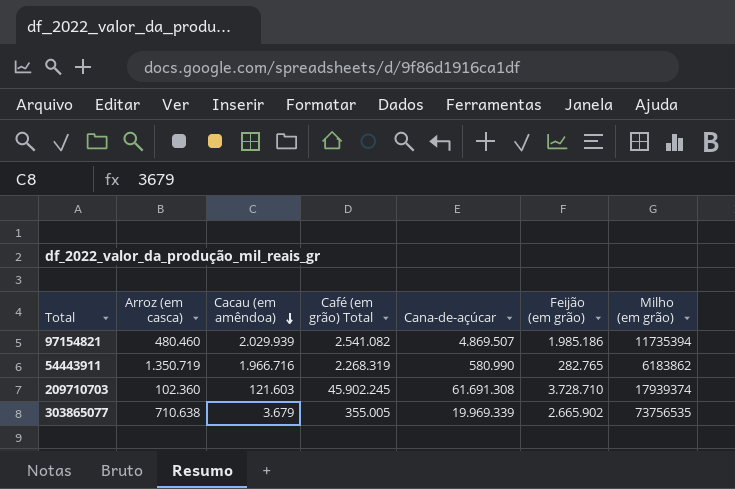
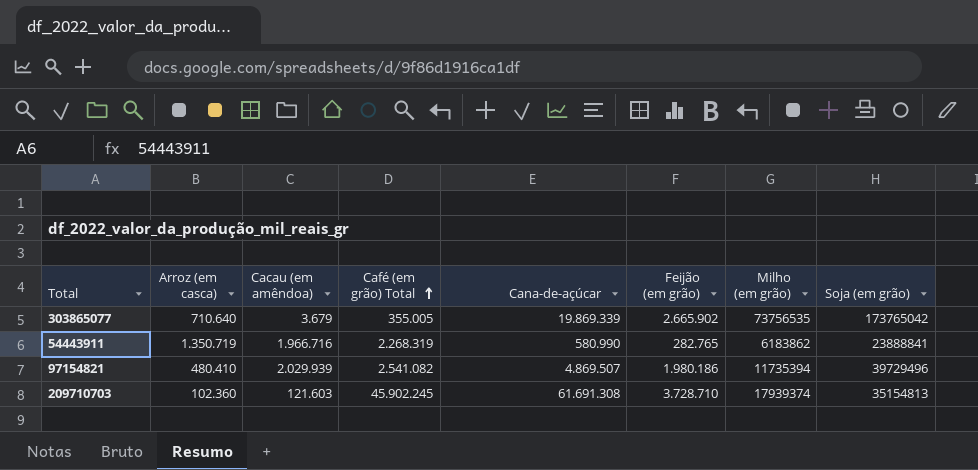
row order: Cacau (em amêndoa) descending -> Café (em grão) Total ascending
column Soja (em grão) | position: none -> 8
303865077 | Arroz (em casca): 710.638 -> 710.640
303865077 | Cana-de-açúcar: 19.969.339 -> 19.869.339
97154821 | Arroz (em casca): 480.460 -> 480.410
97154821 | Feijão (em grão): 1.985.186 -> 1.980.186

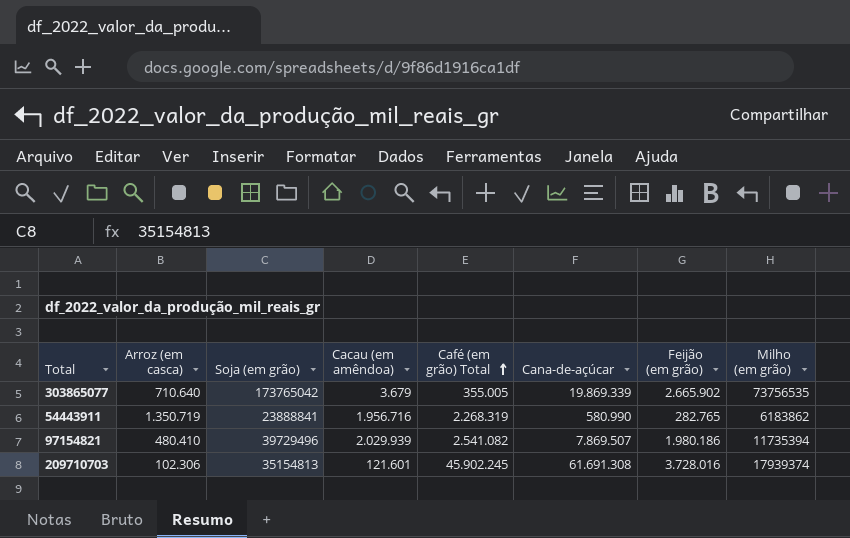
column Soja (em grão) | position: 8 -> 3
54443911 | Cacau (em amêndoa): 1.966.716 -> 1.956.716
97154821 | Cana-de-açúcar: 4.869.507 -> 7.869.507
209710703 | Arroz (em casca): 102.360 -> 102.306
209710703 | Cacau (em amêndoa): 121.603 -> 121.601
209710703 | Feijão (em grão): 3.728.710 -> 3.728.016

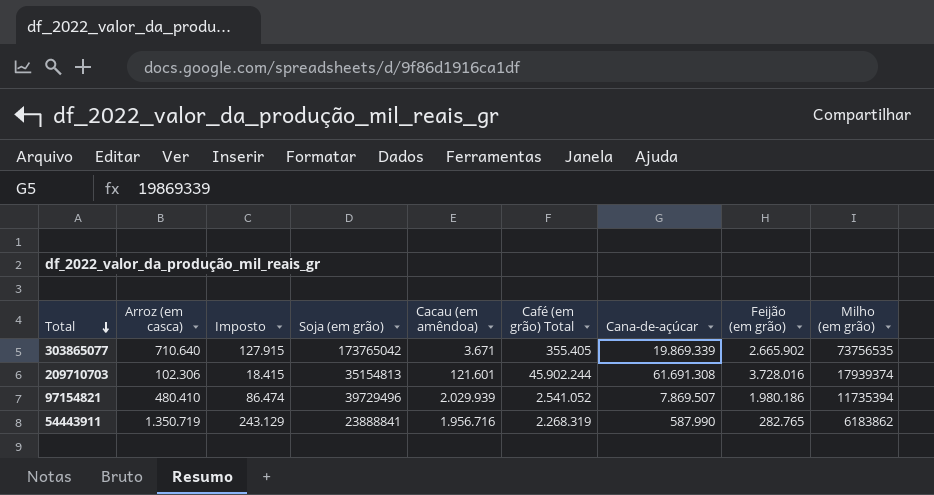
row order: Café (em grão) Total ascending -> Total descending
column Imposto | formula: none -> [Arroz (em casca)] * 0,18
303865077 | Cacau (em amêndoa): 3.679 -> 3.671
303865077 | Café (em grão) Total: 355.005 -> 355.405
209710703 | Café (em grão) Total: 45.902.245 -> 45.902.244
97154821 | Café (em grão) Total: 2.541.082 -> 2.541.052
54443911 | Cana-de-açúcar: 580.990 -> 587.990

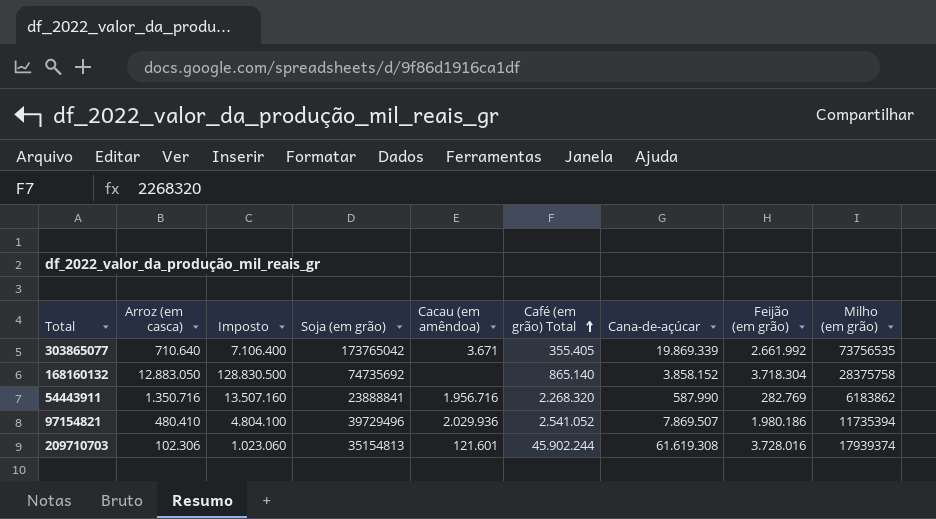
row order: Total descending -> Café (em grão) Total ascending
column Imposto | formula: [Arroz (em casca)] * 0,18 -> [Arroz (em casca)] * 10
303865077 | Feijão (em grão): 2.665.902 -> 2.661.992
row 168160132: none -> 12.883.050 | 128.830.500 | 74735692 | none | 865.140 | 3.858.152 | 3.718.304 | 28375758
54443911 | Arroz (em casca): 1.350.719 -> 1.350.716
54443911 | Café (em grão) Total: 2.268.319 -> 2.268.320
54443911 | Feijão (em grão): 282.765 -> 282.769
97154821 | Cacau (em amêndoa): 2.029.939 -> 2.029.936
209710703 | Cana-de-açúcar: 61.691.308 -> 61.619.308

